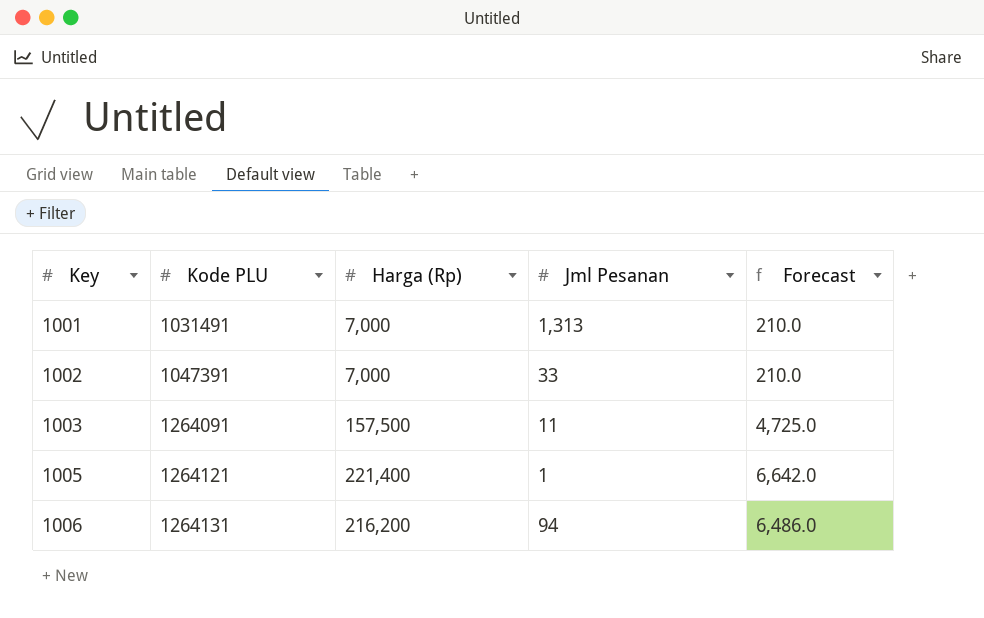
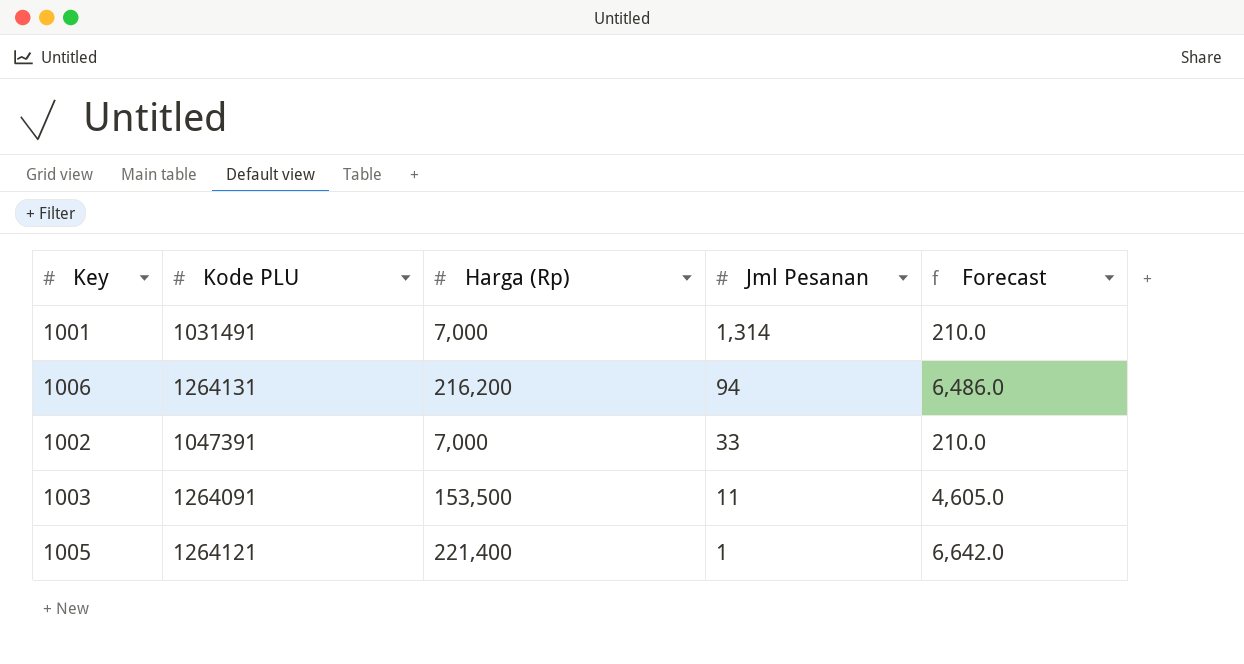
row order: Key ascending -> Jml Pesanan descending
1001 | Jml Pesanan: 1,313 -> 1,314
1003 | Harga (Rp): 157,500 -> 153,500
1003 | Forecast: 4,725.0 -> 4,605.0

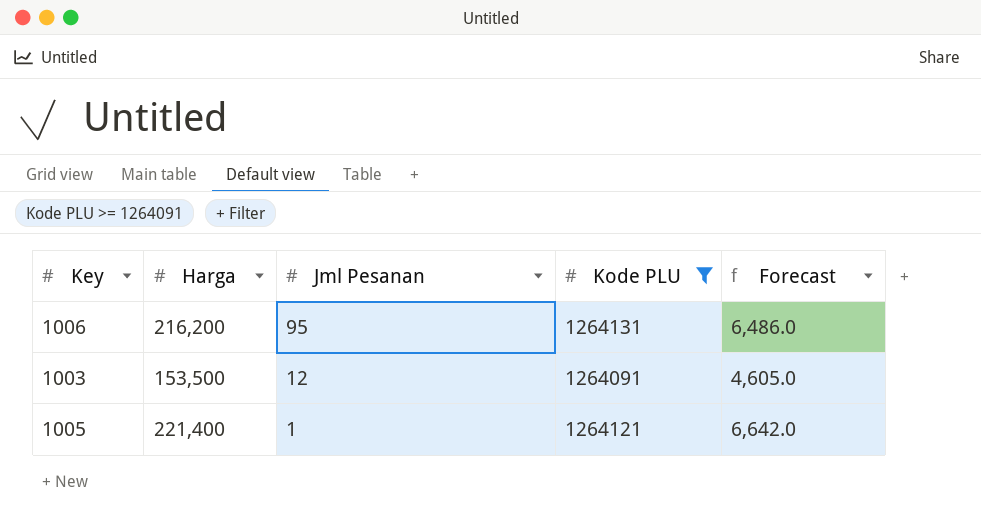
filter: none -> Kode PLU >= 1264091
column name: Harga (Rp) -> Harga
column Kode PLU | position: 2 -> 4
1006 | Jml Pesanan: 94 -> 95
1003 | Jml Pesanan: 11 -> 12

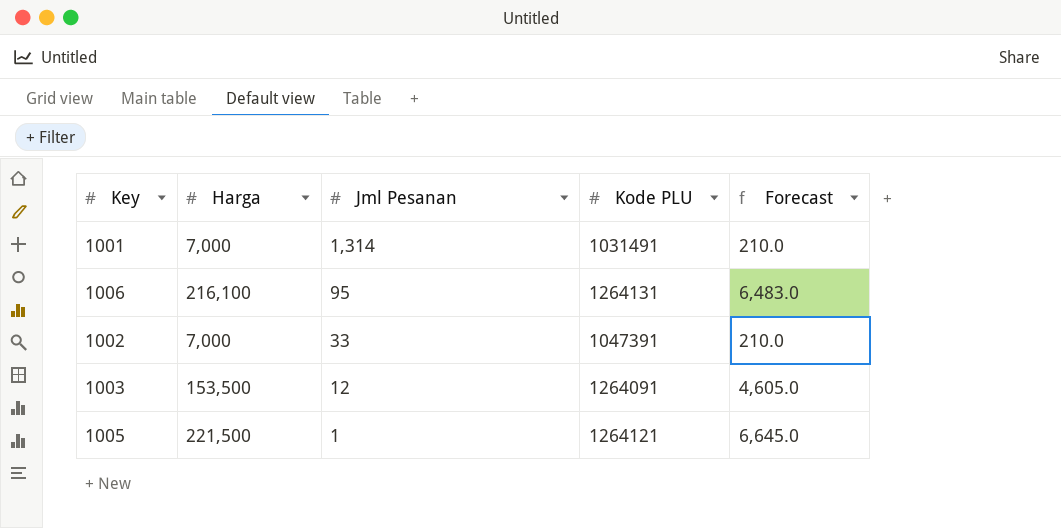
filter: Kode PLU >= 1264091 -> none
1006 | Harga: 216,200 -> 216,100
1006 | Forecast: 6,486.0 -> 6,483.0
1005 | Harga: 221,400 -> 221,500
1005 | Forecast: 6,642.0 -> 6,645.0

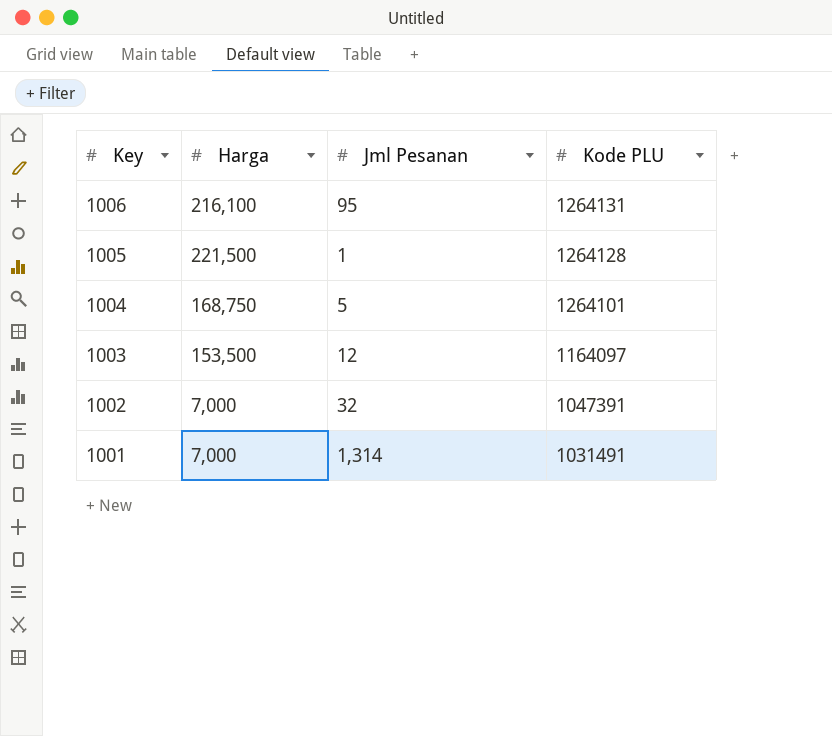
row order: Jml Pesanan descending -> Key descending
column Forecast | formula: [Harga] * 0.03 -> none
1005 | Kode PLU: 1264121 -> 1264128
row 1004: none -> 168,750 | 5 | 1264101
1003 | Kode PLU: 1264091 -> 1164097
1002 | Jml Pesanan: 33 -> 32

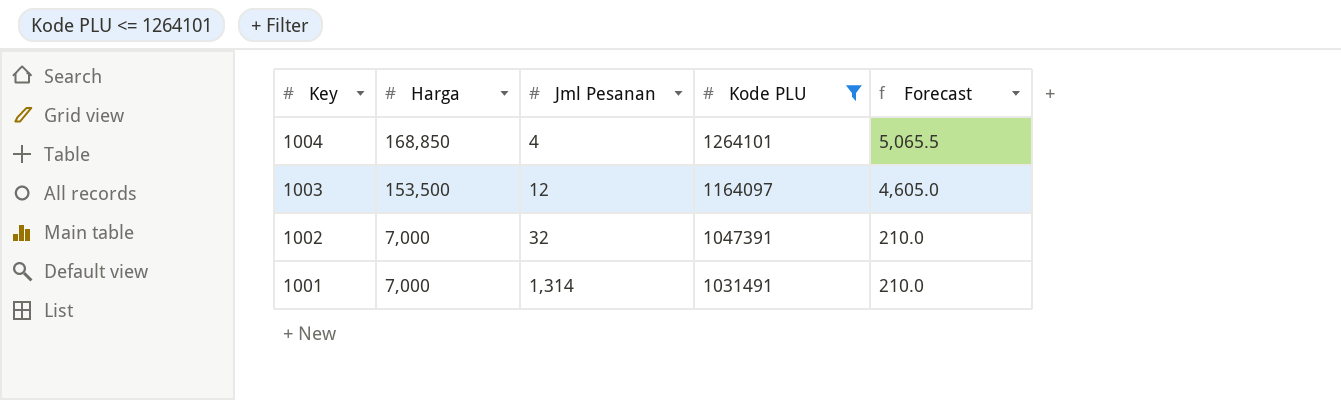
filter: none -> Kode PLU <= 1264101
column Forecast | formula: none -> [Harga] * 0.03
1004 | Harga: 168,750 -> 168,850
1004 | Jml Pesanan: 5 -> 4

